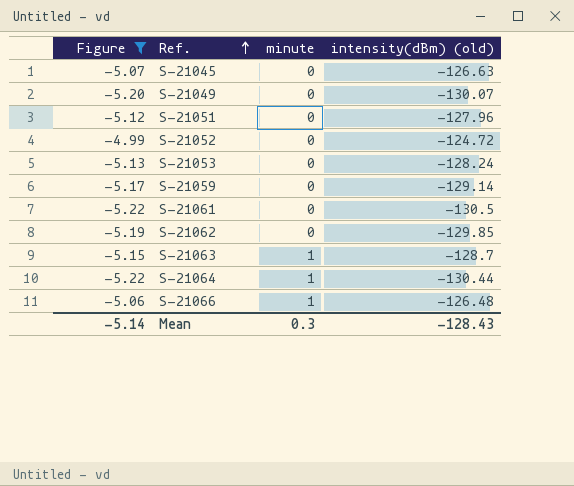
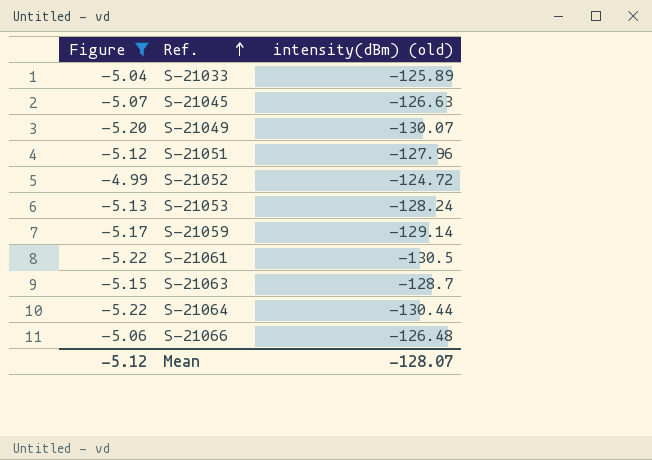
column minute | position: 3 -> none
row S-21062: -5.19 | 0 | -129.85 -> none
row S-21033: none -> -5.04 | -125.89
Mean | Figure: -5.14 -> -5.12
Mean | intensity(dBm) (old): -128.43 -> -128.07

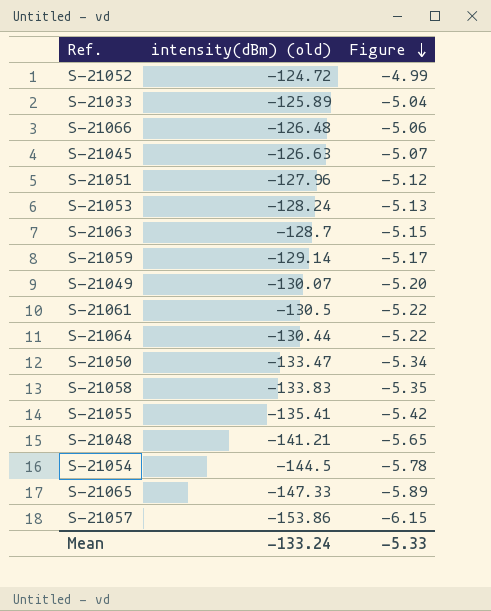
filter: Figure >= -5.22 -> none
row order: Ref. ascending -> Figure descending
column Figure | position: 1 -> 3
Mean | intensity(dBm) (old): -128.07 -> -133.24
Mean | Figure: -5.12 -> -5.33

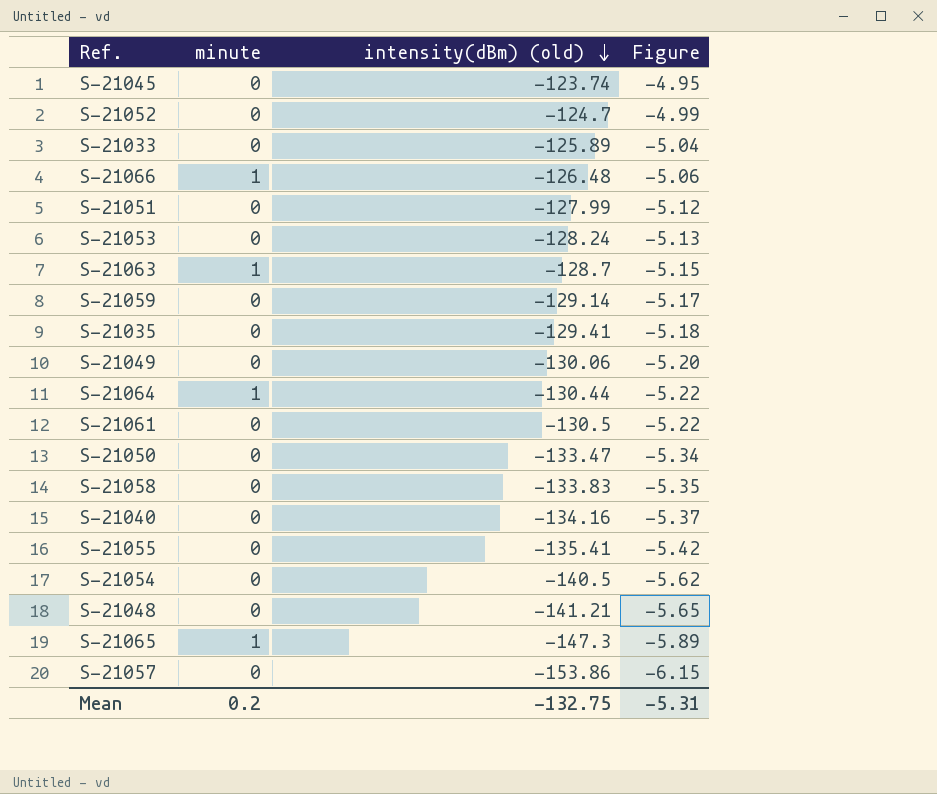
row order: Figure descending -> intensity(dBm) (old) descending
column minute | position: none -> 2
S-21045 | intensity(dBm) (old): -126.63 -> -123.74
S-21045 | Figure: -5.07 -> -4.95
S-21052 | intensity(dBm) (old): -124.72 -> -124.7
S-21051 | intensity(dBm) (old): -127.96 -> -127.99
row S-21035: none -> 0 | -129.41 | -5.18
S-21049 | intensity(dBm) (old): -130.07 -> -130.06
row S-21040: none -> 0 | -134.16 | -5.37
S-21054 | intensity(dBm) (old): -144.5 -> -140.5
S-21054 | Figure: -5.78 -> -5.62
S-21065 | intensity(dBm) (old): -147.33 -> -147.3
Mean | intensity(dBm) (old): -133.24 -> -132.75
Mean | Figure: -5.33 -> -5.31

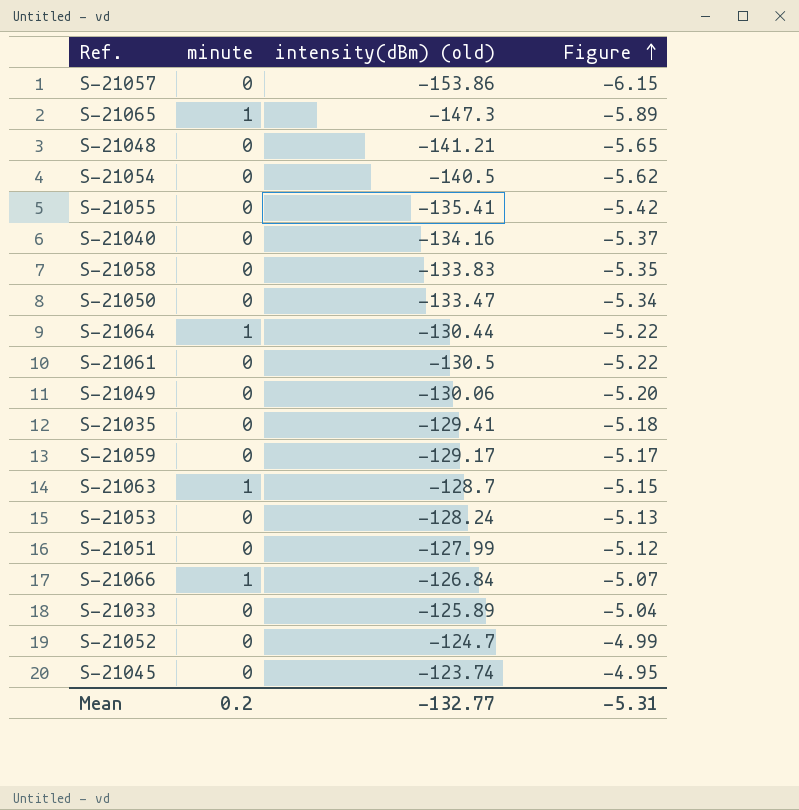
row order: intensity(dBm) (old) descending -> Figure ascending
S-21059 | intensity(dBm) (old): -129.14 -> -129.17
S-21066 | intensity(dBm) (old): -126.48 -> -126.84
S-21066 | Figure: -5.06 -> -5.07
Mean | intensity(dBm) (old): -132.75 -> -132.77

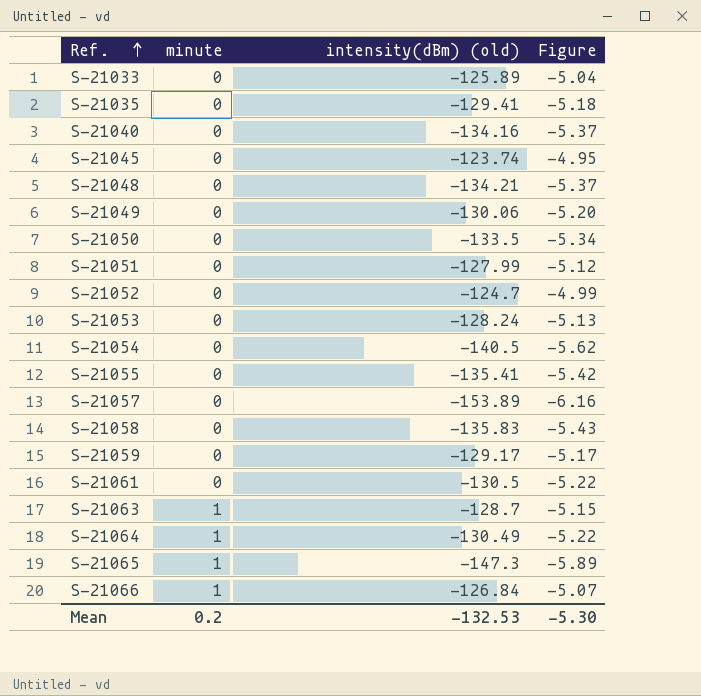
row order: Figure ascending -> Ref. ascending
S-21048 | intensity(dBm) (old): -141.21 -> -134.21
S-21048 | Figure: -5.65 -> -5.37
S-21050 | intensity(dBm) (old): -133.47 -> -133.5
S-21057 | intensity(dBm) (old): -153.86 -> -153.89
S-21057 | Figure: -6.15 -> -6.16
S-21058 | intensity(dBm) (old): -133.83 -> -135.83
S-21058 | Figure: -5.35 -> -5.43
S-21064 | intensity(dBm) (old): -130.44 -> -130.49
Mean | intensity(dBm) (old): -132.77 -> -132.53
Mean | Figure: -5.31 -> -5.30

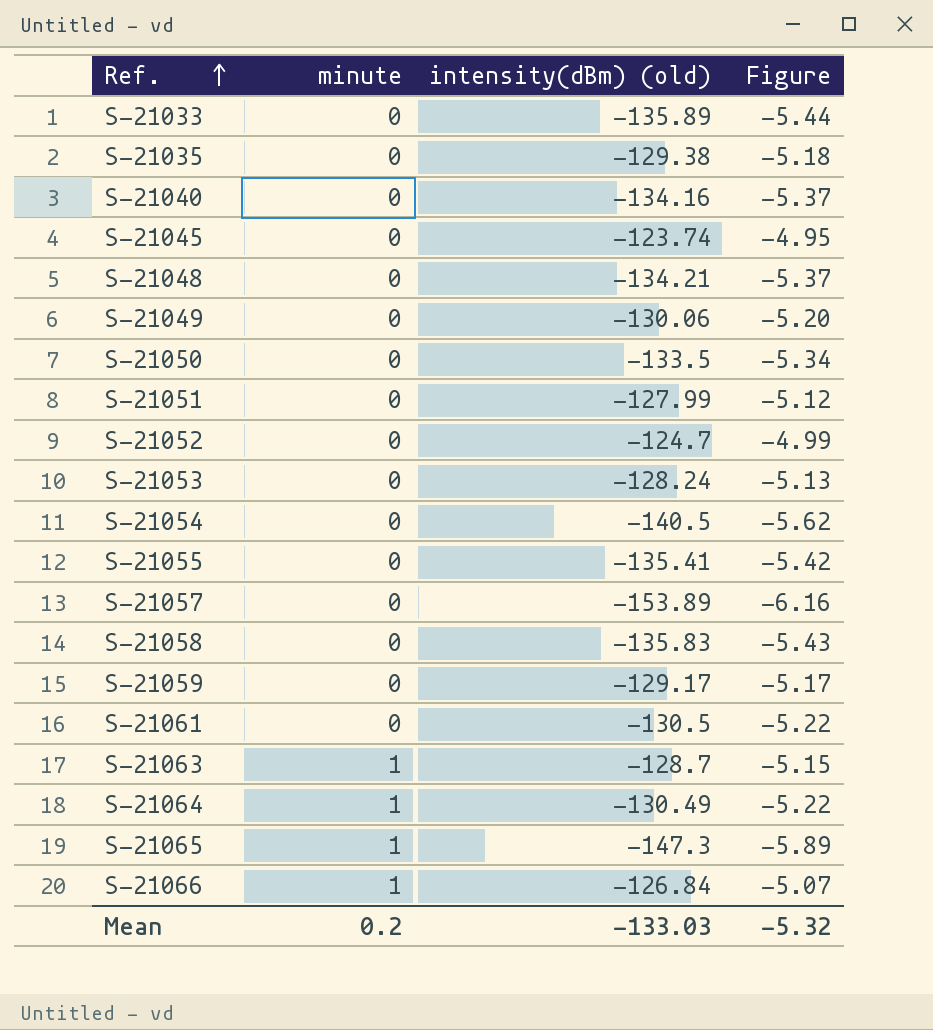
S-21033 | intensity(dBm) (old): -125.89 -> -135.89
S-21033 | Figure: -5.04 -> -5.44
S-21035 | intensity(dBm) (old): -129.41 -> -129.38
Mean | intensity(dBm) (old): -132.53 -> -133.03
Mean | Figure: -5.30 -> -5.32

